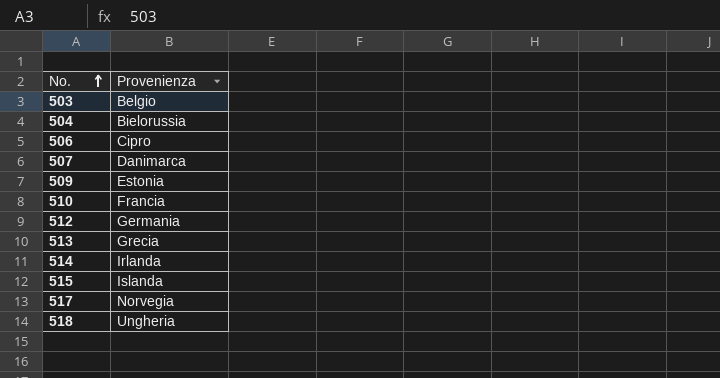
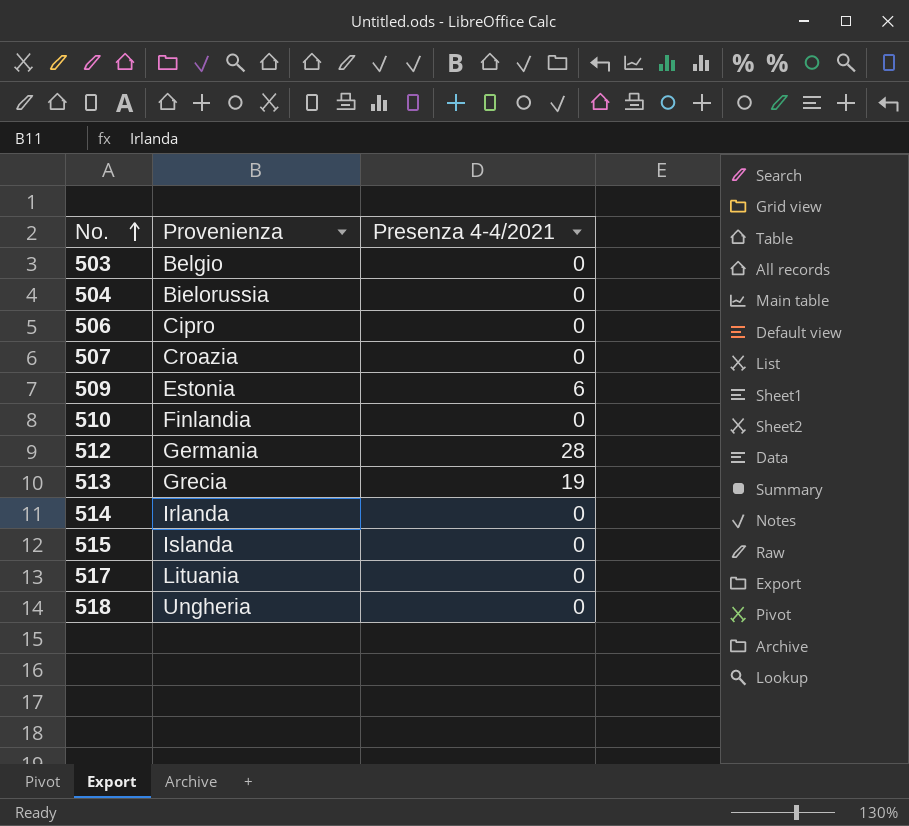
column Presenza 4-4/2021 | position: none -> 3
507 | Provenienza: Danimarca -> Croazia
510 | Provenienza: Francia -> Finlandia
517 | Provenienza: Norvegia -> Lituania

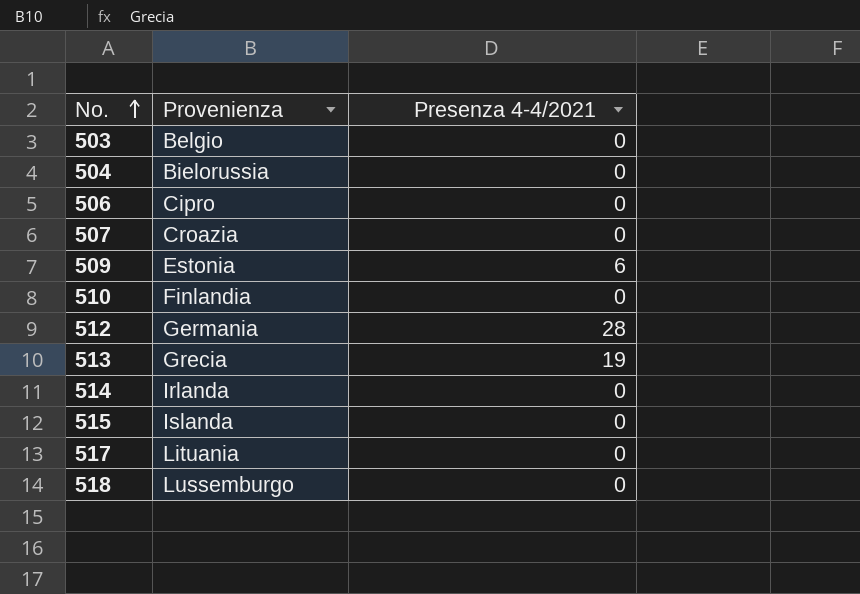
518 | Provenienza: Ungheria -> Lussemburgo

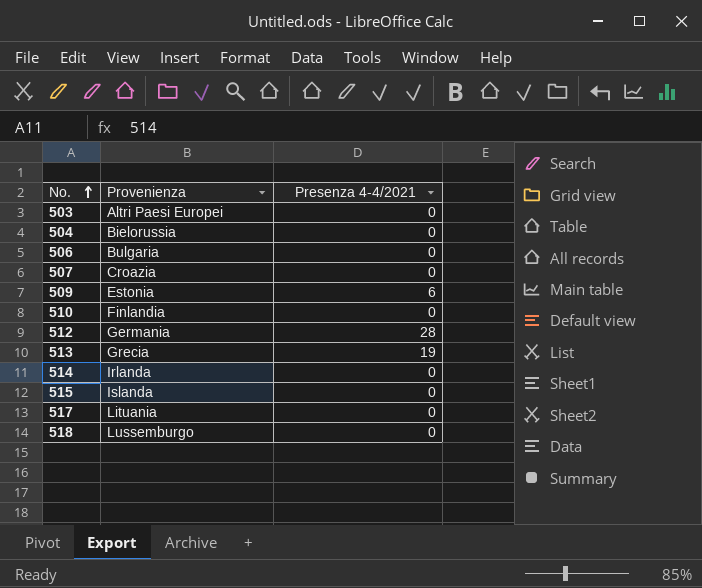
503 | Provenienza: Belgio -> Altri Paesi Europei
506 | Provenienza: Cipro -> Bulgaria

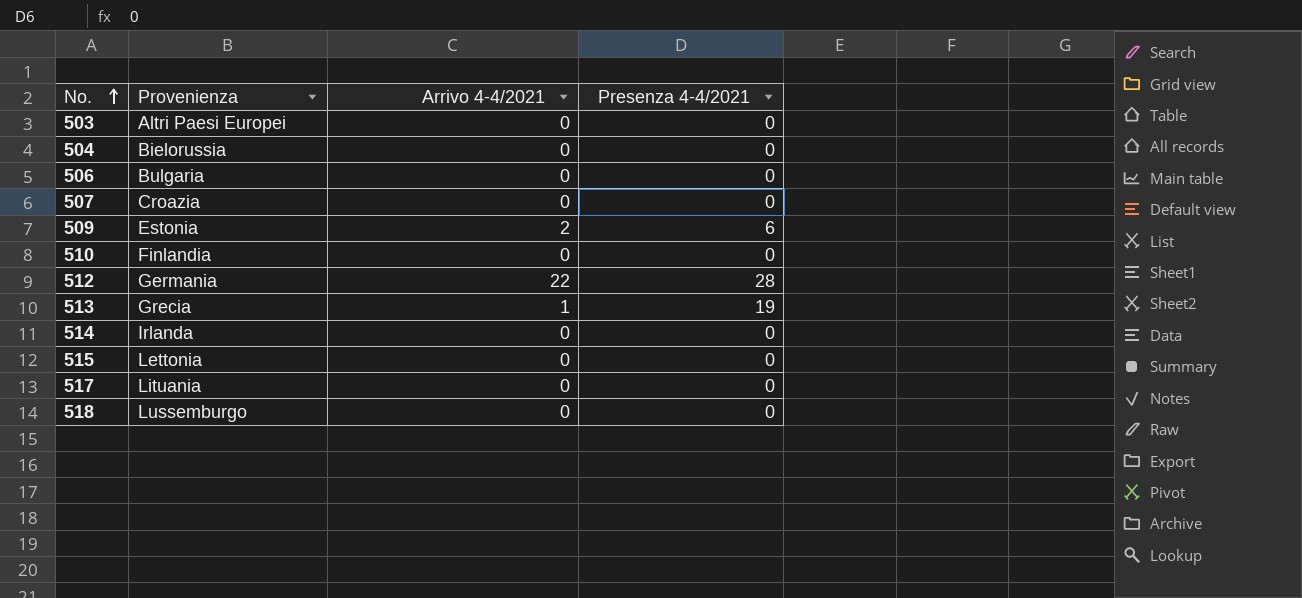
column Arrivo 4-4/2021 | position: none -> 3
515 | Provenienza: Islanda -> Lettonia

